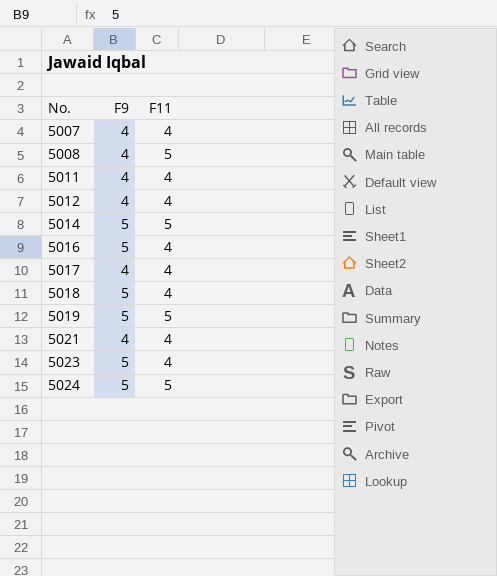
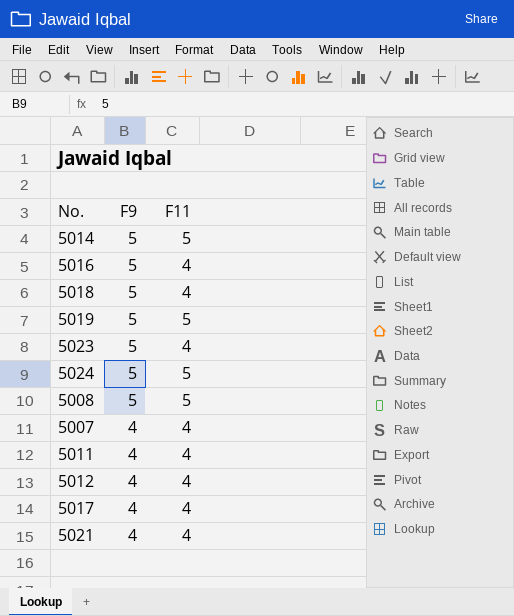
row order: No. ascending -> F9 descending
5008 | F9: 4 -> 5

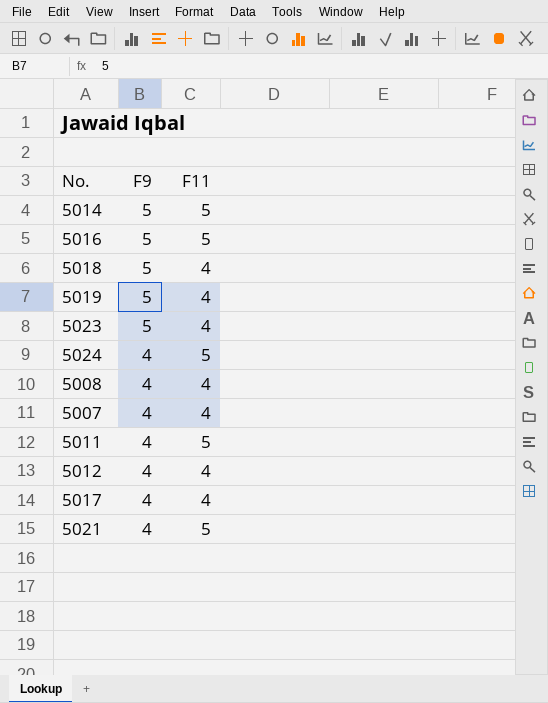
5016 | F11: 4 -> 5
5019 | F11: 5 -> 4
5024 | F9: 5 -> 4
5008 | F9: 5 -> 4
5008 | F11: 5 -> 4
5011 | F11: 4 -> 5
5021 | F11: 4 -> 5

